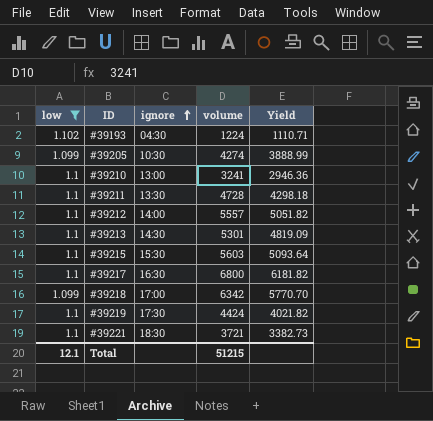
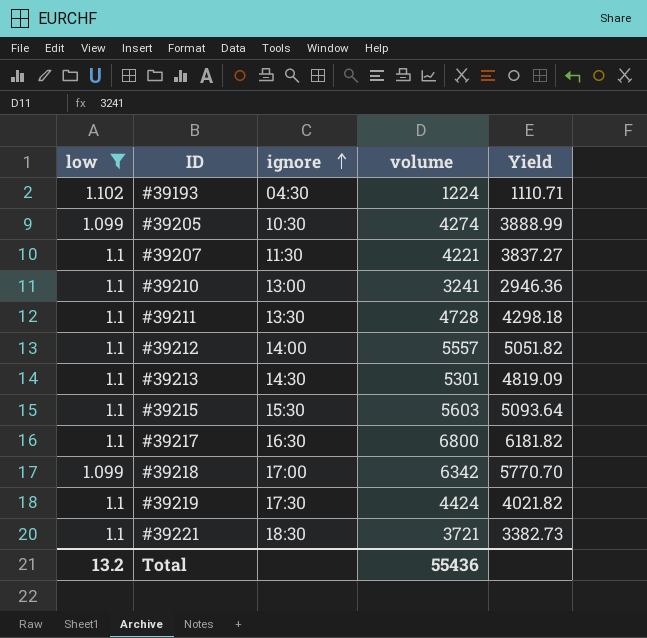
row #39207: none -> 1.1 | 11:30 | 4221 | 3837.27
Total | low: 12.1 -> 13.2
Total | volume: 51215 -> 55436

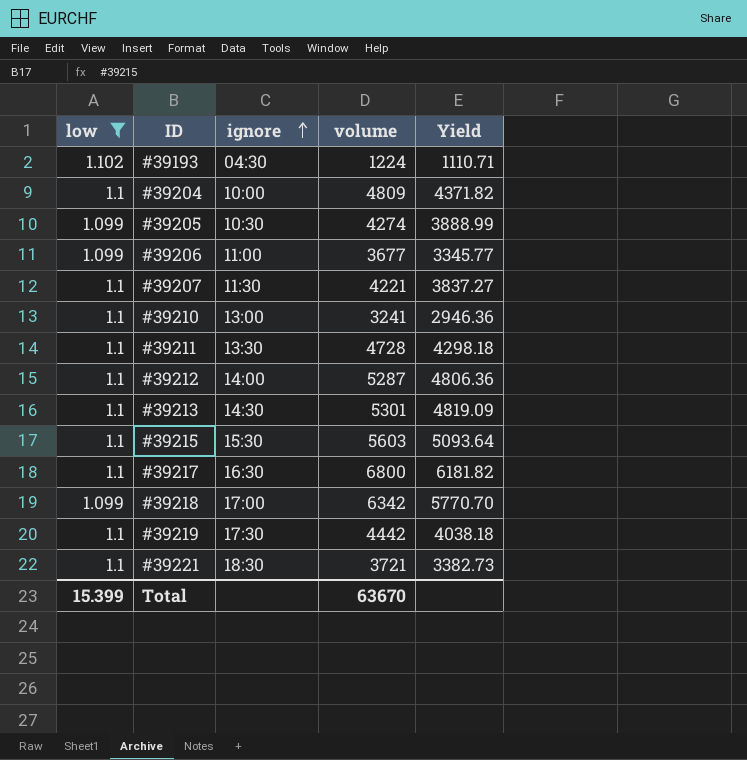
row #39204: none -> 1.1 | 10:00 | 4809 | 4371.82
row #39206: none -> 1.099 | 11:00 | 3677 | 3345.77
#39212 | volume: 5557 -> 5287
#39212 | Yield: 5051.82 -> 4806.36
#39219 | volume: 4424 -> 4442
#39219 | Yield: 4021.82 -> 4038.18
Total | low: 13.2 -> 15.399
Total | volume: 55436 -> 63670

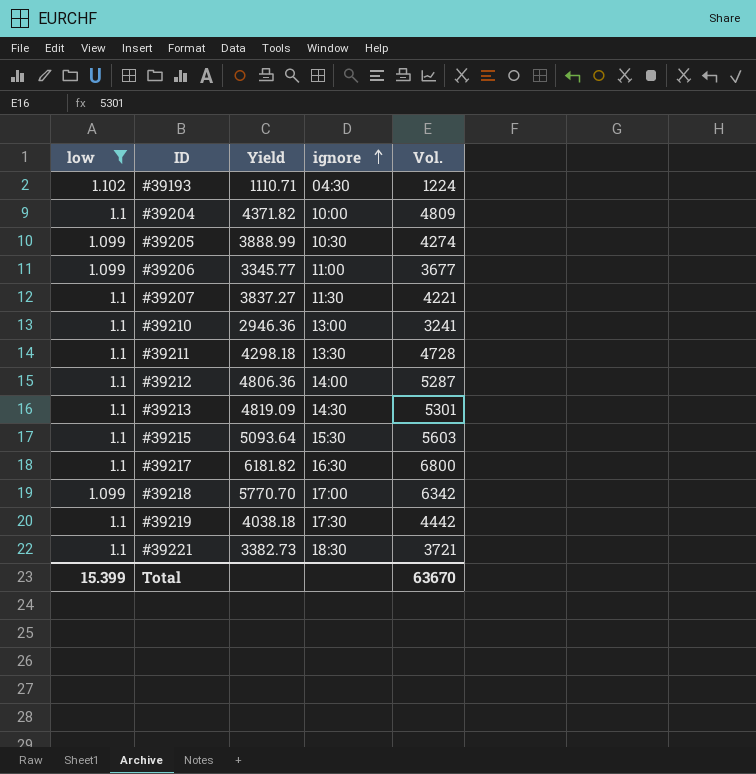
column Yield | position: 5 -> 3
column name: volume -> Vol.

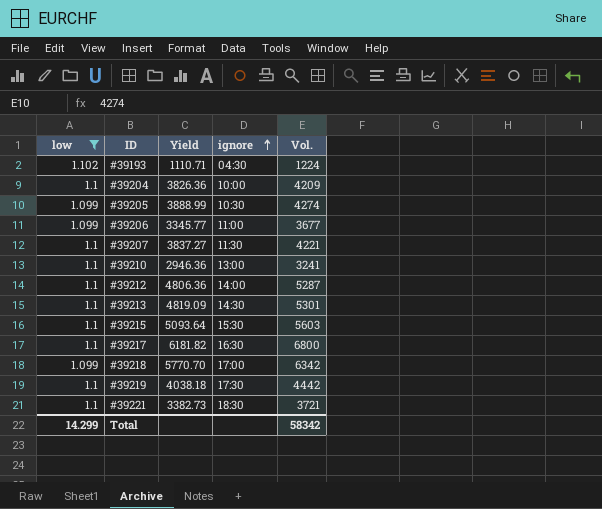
row #39211: 1.1 | 4298.18 | 13:30 | 4728 -> none
#39204 | Yield: 4371.82 -> 3826.36
#39204 | Vol.: 4809 -> 4209
Total | low: 15.399 -> 14.299
Total | Vol.: 63670 -> 58342

